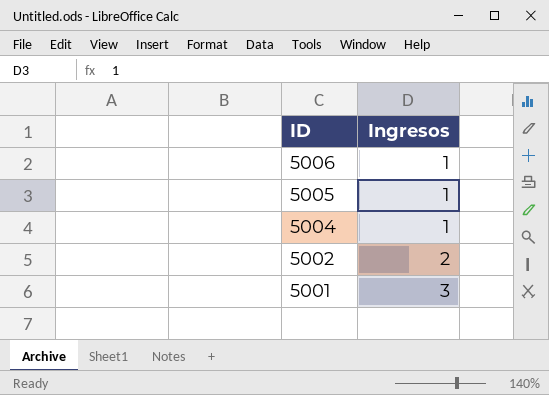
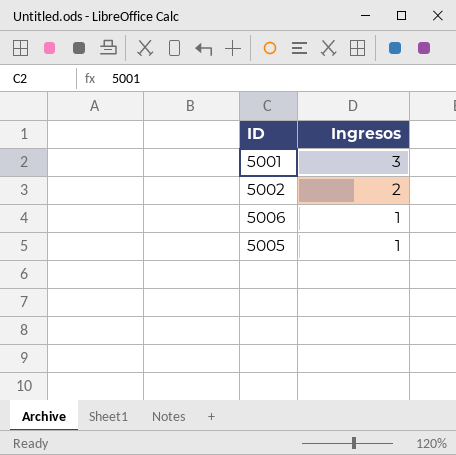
row order: ID descending -> Ingresos descending
row 5004: 1 -> none

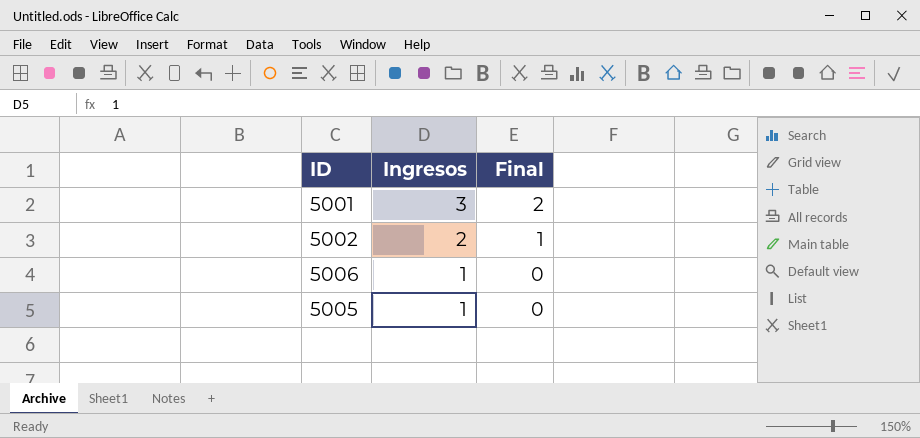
column Final | formula: none -> [Ingresos] - 1

